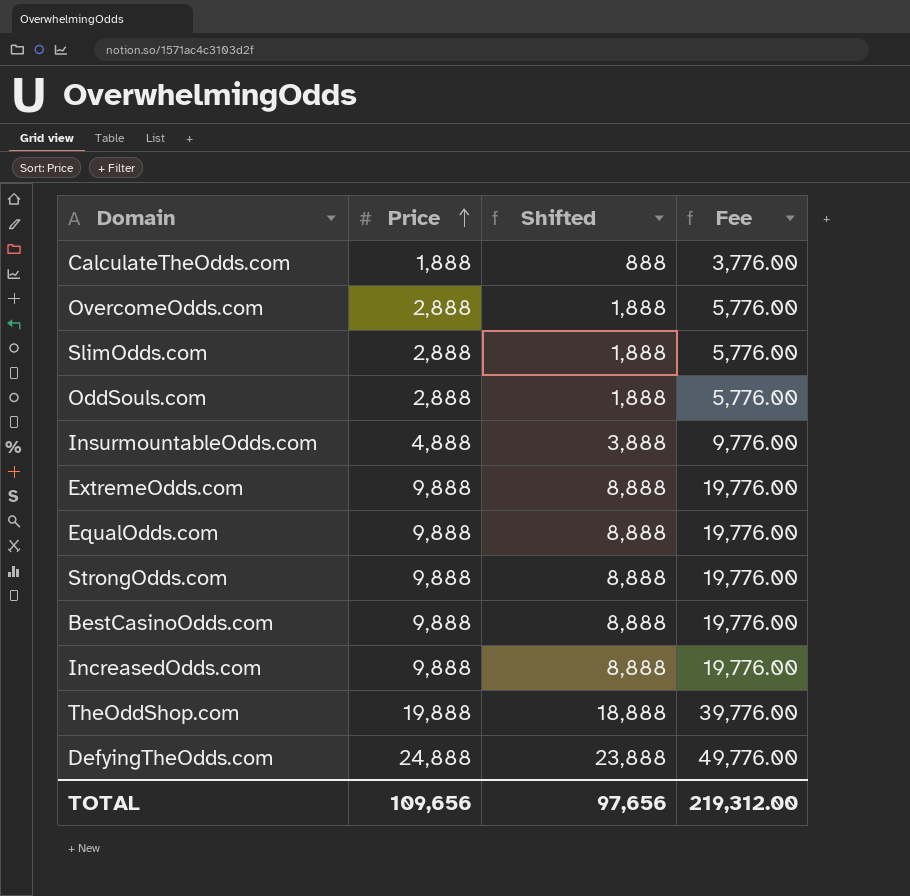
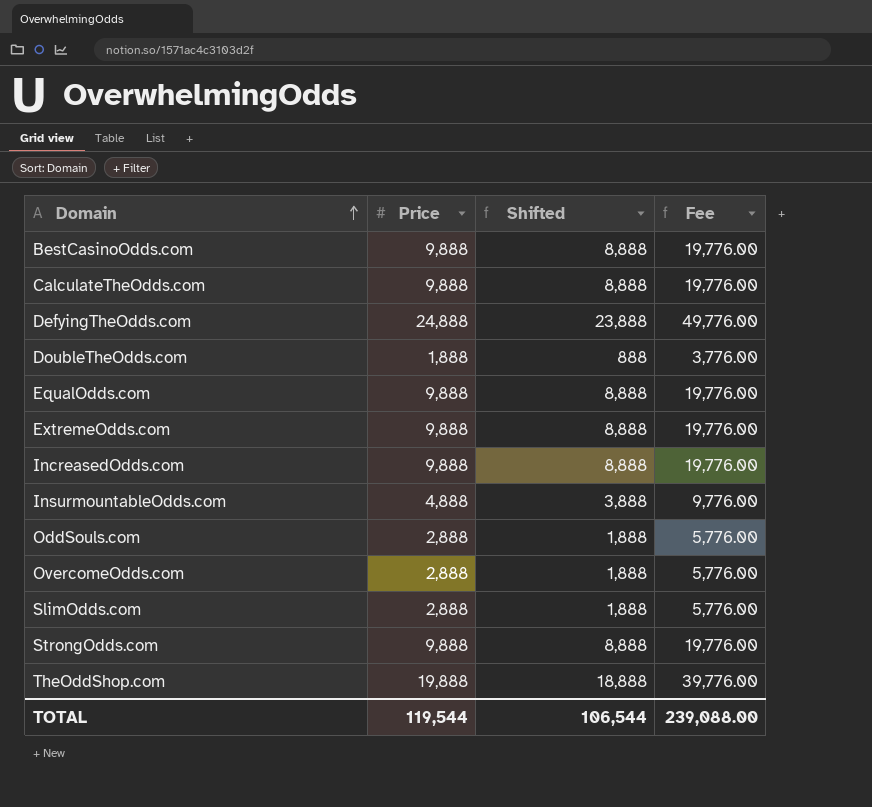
row order: Price ascending -> Domain ascending
CalculateTheOdds.com | Price: 1,888 -> 9,888
CalculateTheOdds.com | Shifted: 888 -> 8,888
CalculateTheOdds.com | Fee: 3,776.00 -> 19,776.00
row DoubleTheOdds.com: none -> 1,888 | 888 | 3,776.00
TOTAL | Price: 109,656 -> 119,544
TOTAL | Shifted: 97,656 -> 106,544
TOTAL | Fee: 219,312.00 -> 239,088.00

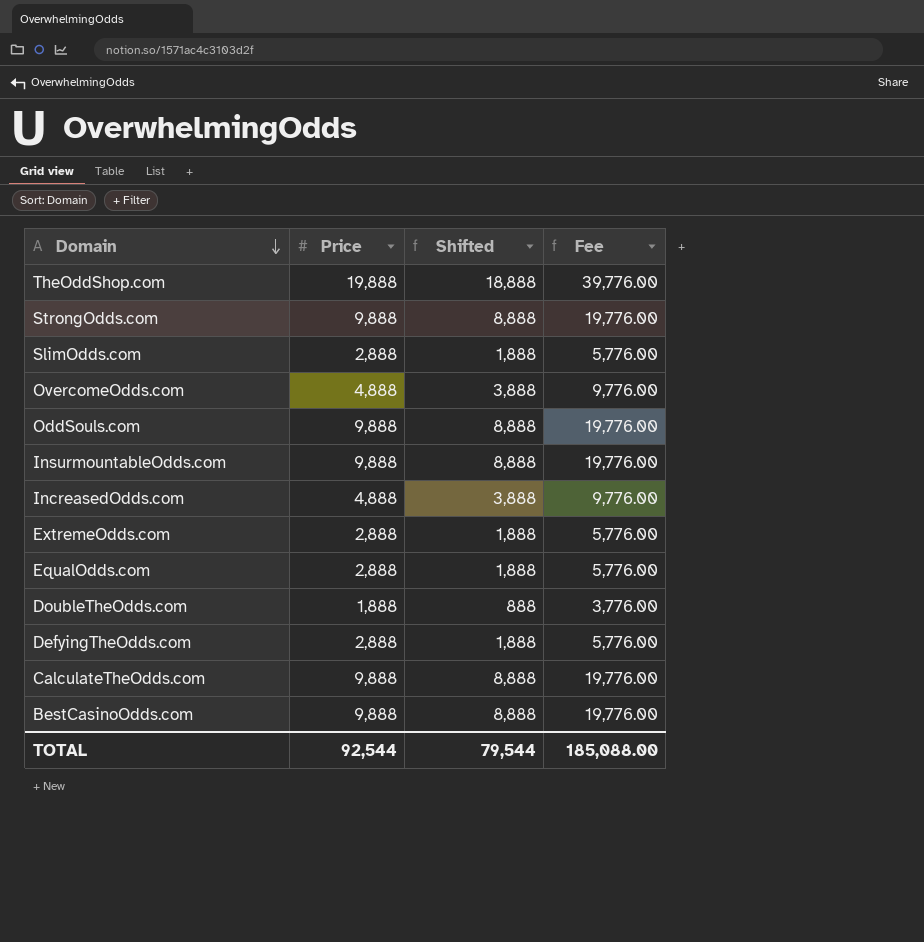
row order: Domain ascending -> Domain descending
OvercomeOdds.com | Price: 2,888 -> 4,888
OvercomeOdds.com | Shifted: 1,888 -> 3,888
OvercomeOdds.com | Fee: 5,776.00 -> 9,776.00
OddSouls.com | Price: 2,888 -> 9,888
OddSouls.com | Shifted: 1,888 -> 8,888
OddSouls.com | Fee: 5,776.00 -> 19,776.00
InsurmountableOdds.com | Price: 4,888 -> 9,888
InsurmountableOdds.com | Shifted: 3,888 -> 8,888
InsurmountableOdds.com | Fee: 9,776.00 -> 19,776.00
IncreasedOdds.com | Price: 9,888 -> 4,888
IncreasedOdds.com | Shifted: 8,888 -> 3,888
IncreasedOdds.com | Fee: 19,776.00 -> 9,776.00
ExtremeOdds.com | Price: 9,888 -> 2,888
ExtremeOdds.com | Shifted: 8,888 -> 1,888
ExtremeOdds.com | Fee: 19,776.00 -> 5,776.00
EqualOdds.com | Price: 9,888 -> 2,888
EqualOdds.com | Shifted: 8,888 -> 1,888
EqualOdds.com | Fee: 19,776.00 -> 5,776.00
DefyingTheOdds.com | Price: 24,888 -> 2,888
DefyingTheOdds.com | Shifted: 23,888 -> 1,888
DefyingTheOdds.com | Fee: 49,776.00 -> 5,776.00
TOTAL | Price: 119,544 -> 92,544
TOTAL | Shifted: 106,544 -> 79,544
TOTAL | Fee: 239,088.00 -> 185,088.00

